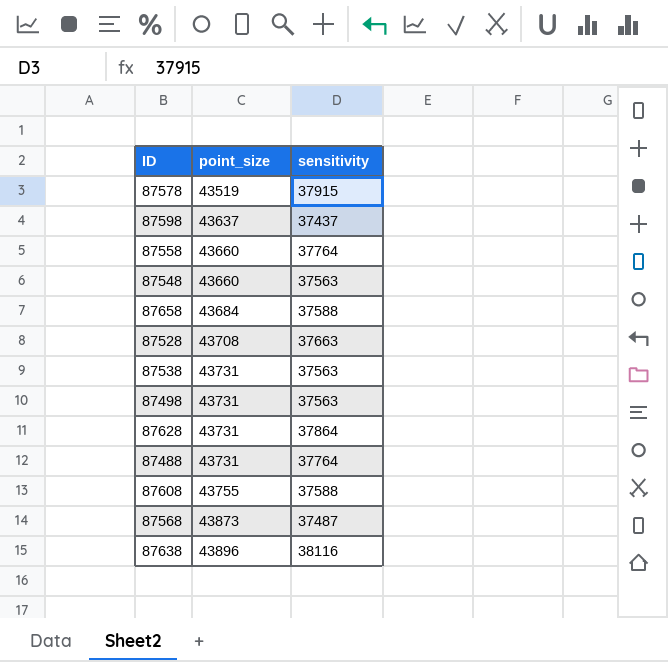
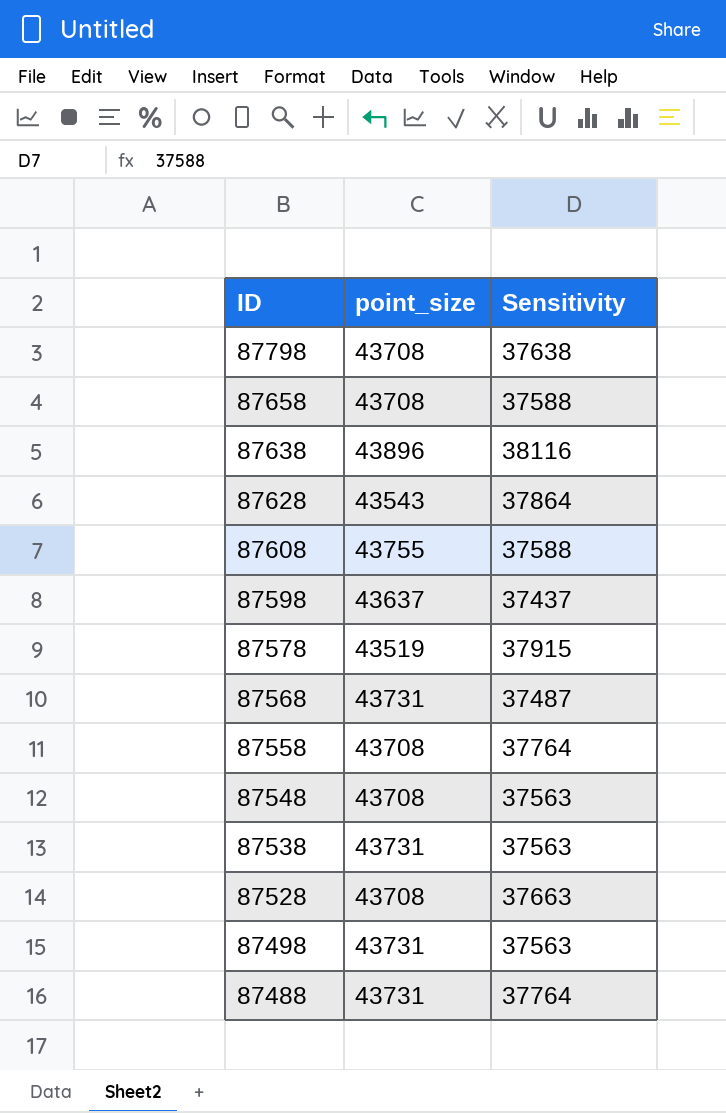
row order: point_size ascending -> ID descending
column name: sensitivity -> Sensitivity
row 87798: none -> 43708 | 37638
87658 | point_size: 43684 -> 43708
87628 | point_size: 43731 -> 43543
87568 | point_size: 43873 -> 43731
87558 | point_size: 43660 -> 43708
87548 | point_size: 43660 -> 43708

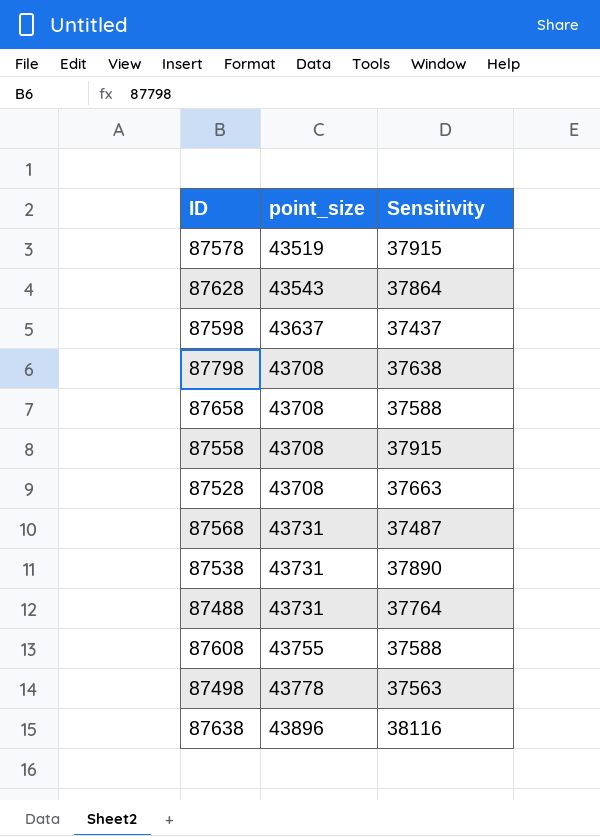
row order: ID descending -> point_size ascending
row 87548: 43708 | 37563 -> none
87558 | Sensitivity: 37764 -> 37915
87538 | Sensitivity: 37563 -> 37890
87498 | point_size: 43731 -> 43778

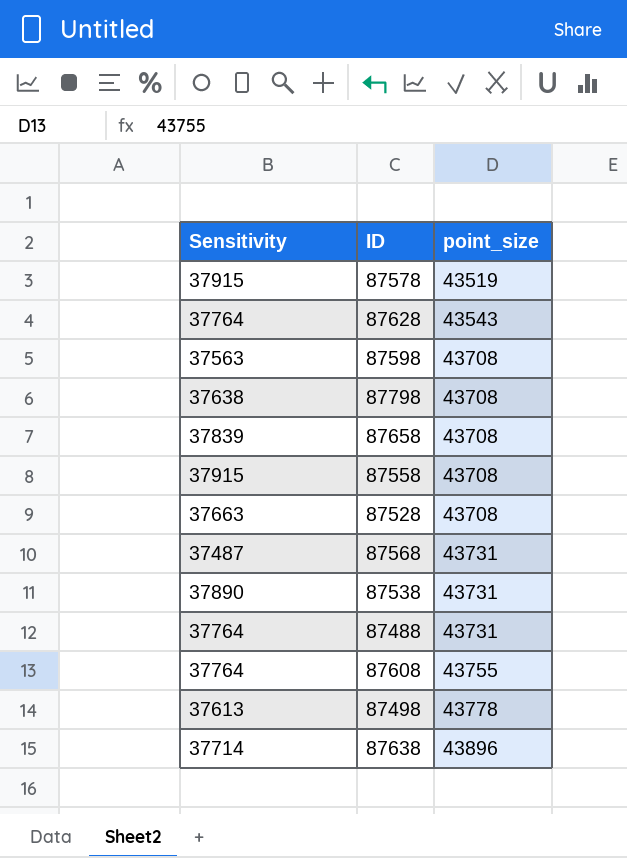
column Sensitivity | position: 3 -> 1
87628 | Sensitivity: 37864 -> 37764
87598 | Sensitivity: 37437 -> 37563
87598 | point_size: 43637 -> 43708
87658 | Sensitivity: 37588 -> 37839
87608 | Sensitivity: 37588 -> 37764
87498 | Sensitivity: 37563 -> 37613
87638 | Sensitivity: 38116 -> 37714

